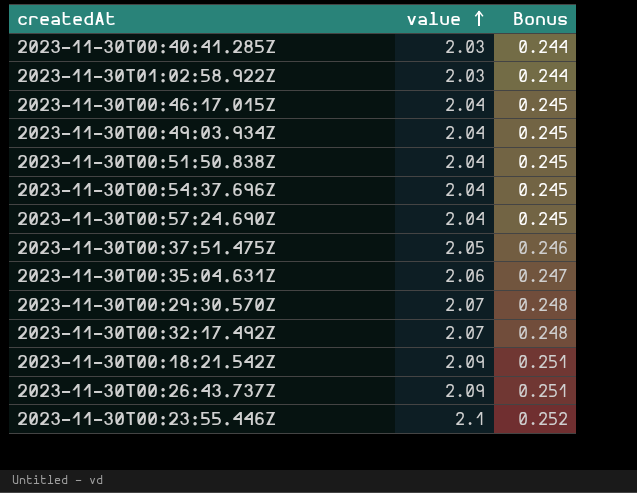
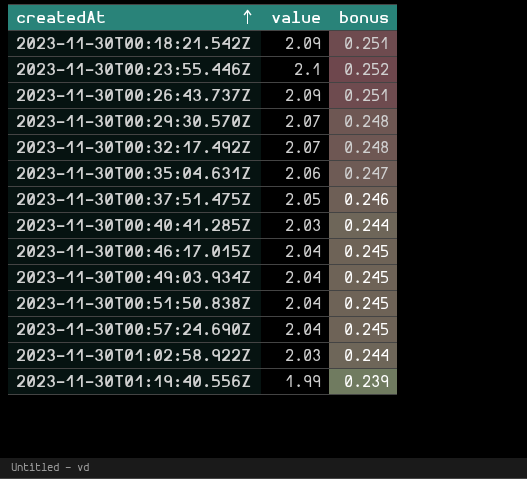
row order: value ascending -> createdAt ascending
column name: Bonus -> bonus
row 2023-11-30T00:54:37.696Z: 2.04 | 0.245 -> none
row 2023-11-30T01:19:40.556Z: none -> 1.99 | 0.239

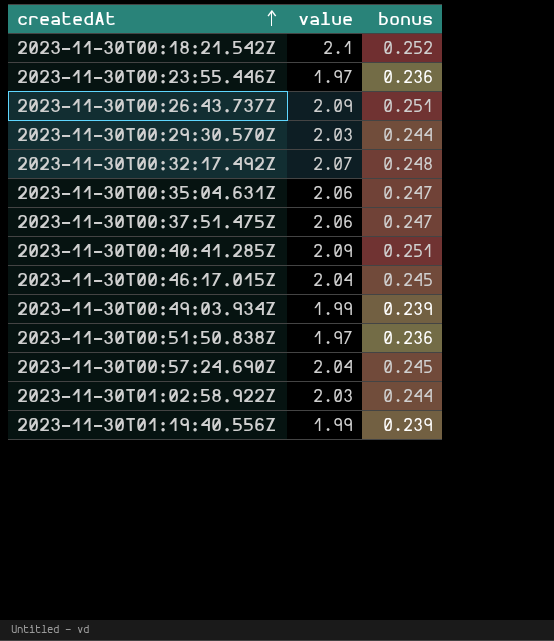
2023-11-30T00:18:21.542Z | value: 2.09 -> 2.1
2023-11-30T00:18:21.542Z | bonus: 0.251 -> 0.252
2023-11-30T00:23:55.446Z | value: 2.1 -> 1.97
2023-11-30T00:23:55.446Z | bonus: 0.252 -> 0.236
2023-11-30T00:29:30.570Z | value: 2.07 -> 2.03
2023-11-30T00:29:30.570Z | bonus: 0.248 -> 0.244
2023-11-30T00:37:51.475Z | value: 2.05 -> 2.06
2023-11-30T00:37:51.475Z | bonus: 0.246 -> 0.247
2023-11-30T00:40:41.285Z | value: 2.03 -> 2.09
2023-11-30T00:40:41.285Z | bonus: 0.244 -> 0.251
2023-11-30T00:49:03.934Z | value: 2.04 -> 1.99
2023-11-30T00:49:03.934Z | bonus: 0.245 -> 0.239
2023-11-30T00:51:50.838Z | value: 2.04 -> 1.97
2023-11-30T00:51:50.838Z | bonus: 0.245 -> 0.236

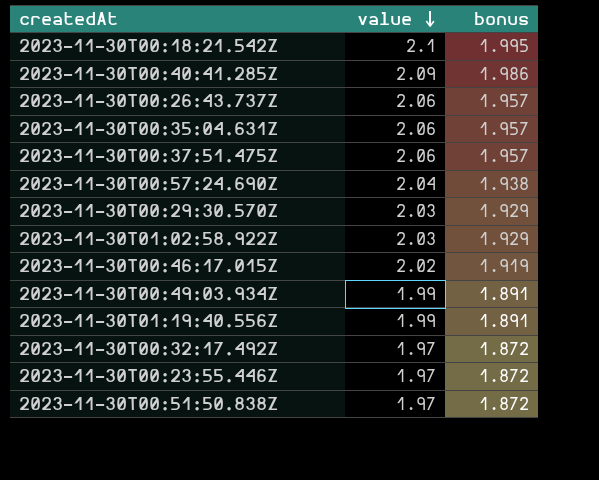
row order: createdAt ascending -> value descending
column bonus | formula: [value] * 0.12 -> [value] * 0.95
2023-11-30T00:26:43.737Z | value: 2.09 -> 2.06
2023-11-30T00:46:17.015Z | value: 2.04 -> 2.02
2023-11-30T00:32:17.492Z | value: 2.07 -> 1.97

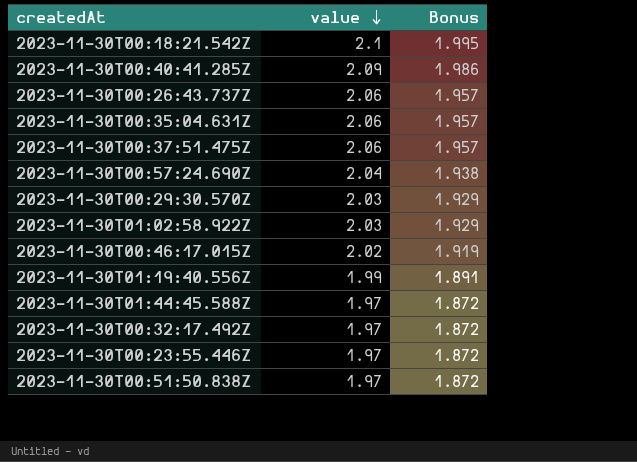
column name: bonus -> Bonus
row 2023-11-30T00:49:03.934Z: 1.99 | 1.891 -> none
row 2023-11-30T01:44:45.588Z: none -> 1.97 | 1.872

